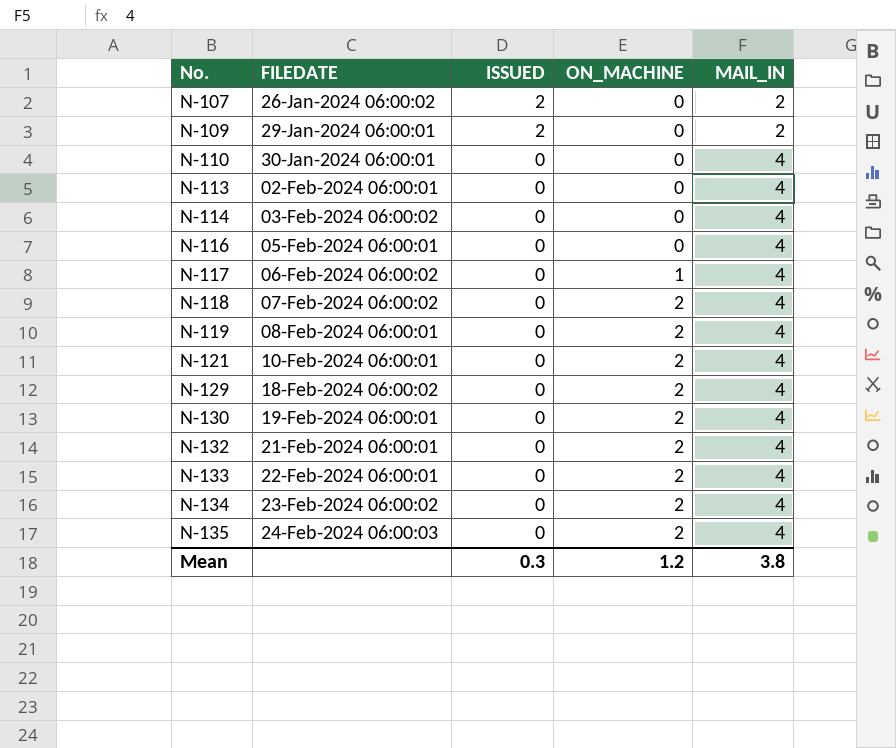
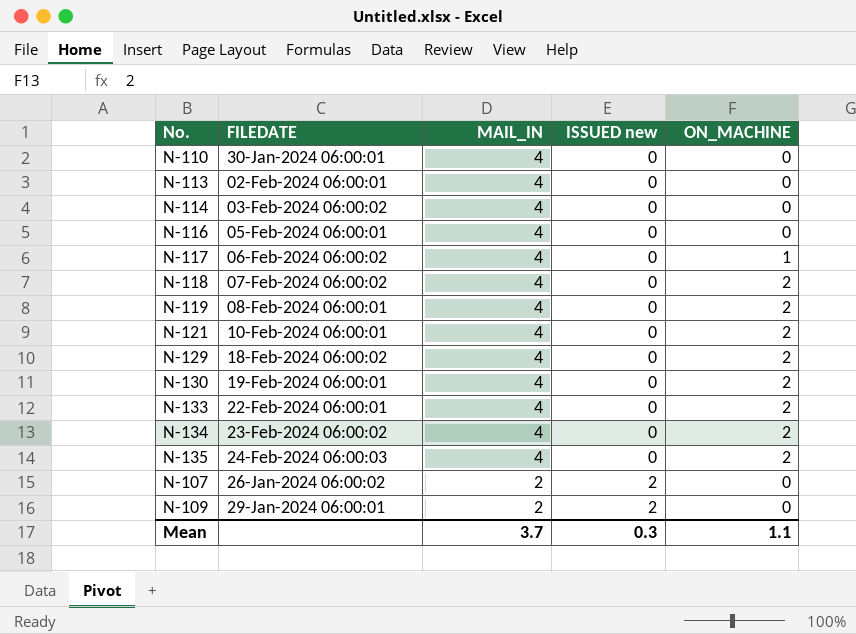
row order: No. ascending -> MAIL_IN descending
column MAIL_IN | position: 5 -> 3
column name: ISSUED -> ISSUED new
row N-132: 21-Feb-2024 06:00:01 | 0 | 2 | 4 -> none
Mean | MAIL_IN: 3.8 -> 3.7
Mean | ON_MACHINE: 1.2 -> 1.1

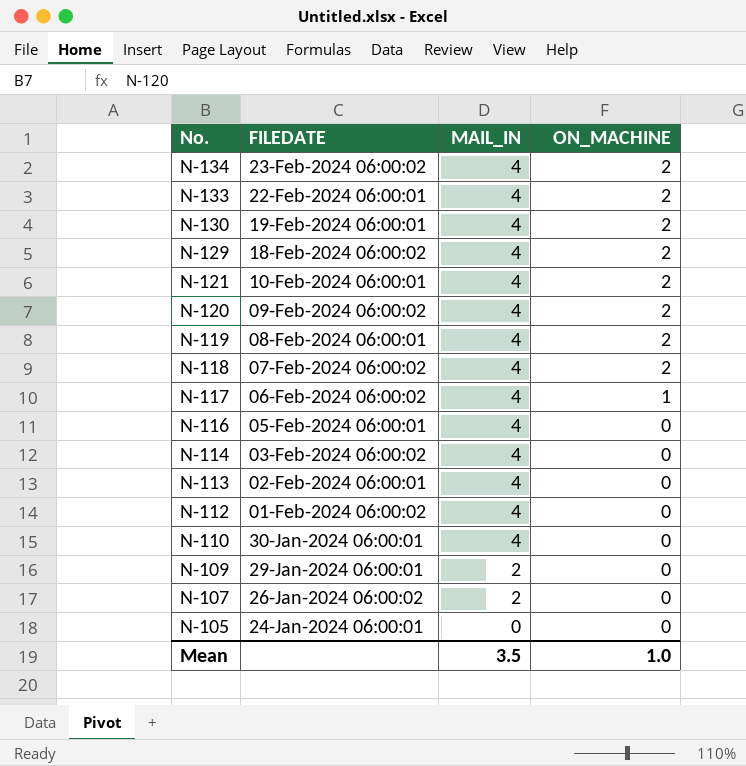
row order: MAIL_IN descending -> No. descending
column ISSUED new | position: 4 -> none
row N-135: 24-Feb-2024 06:00:03 | 4 | 0 | 2 -> none
row N-120: none -> 09-Feb-2024 06:00:02 | 4 | 2
row N-112: none -> 01-Feb-2024 06:00:02 | 4 | 0
row N-105: none -> 24-Jan-2024 06:00:01 | 0 | 0
Mean | MAIL_IN: 3.7 -> 3.5
Mean | ON_MACHINE: 1.1 -> 1.0

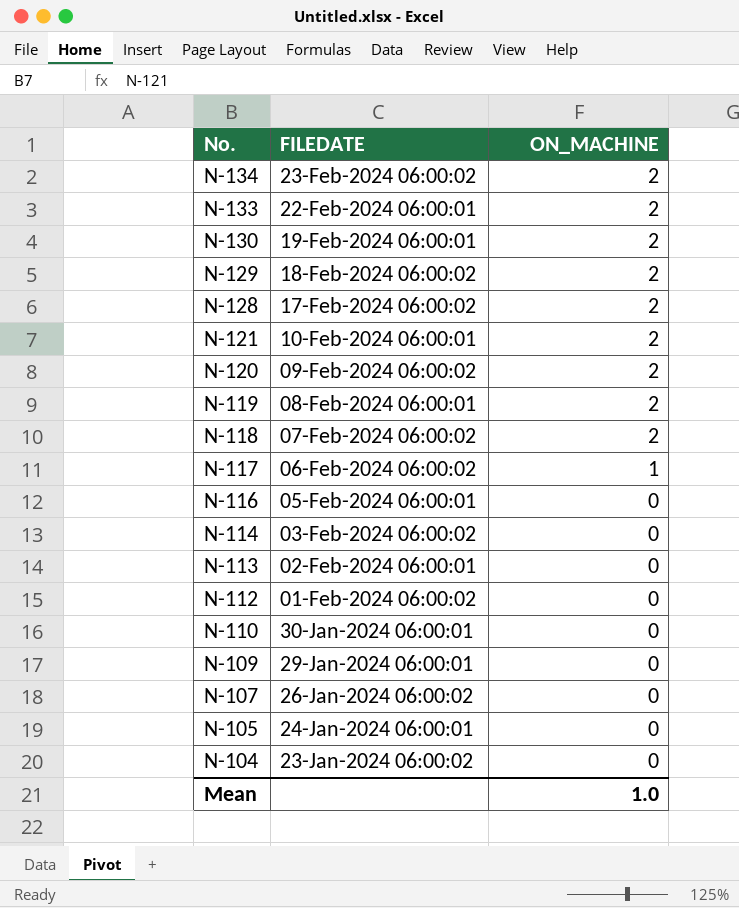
column MAIL_IN | position: 3 -> none
row N-128: none -> 17-Feb-2024 06:00:02 | 2
row N-104: none -> 23-Jan-2024 06:00:02 | 0

